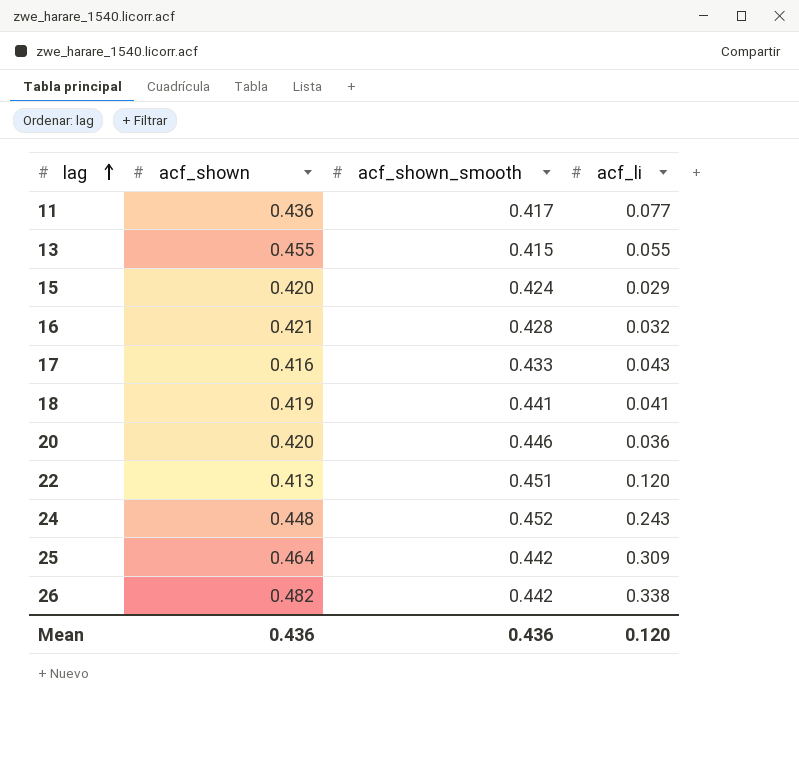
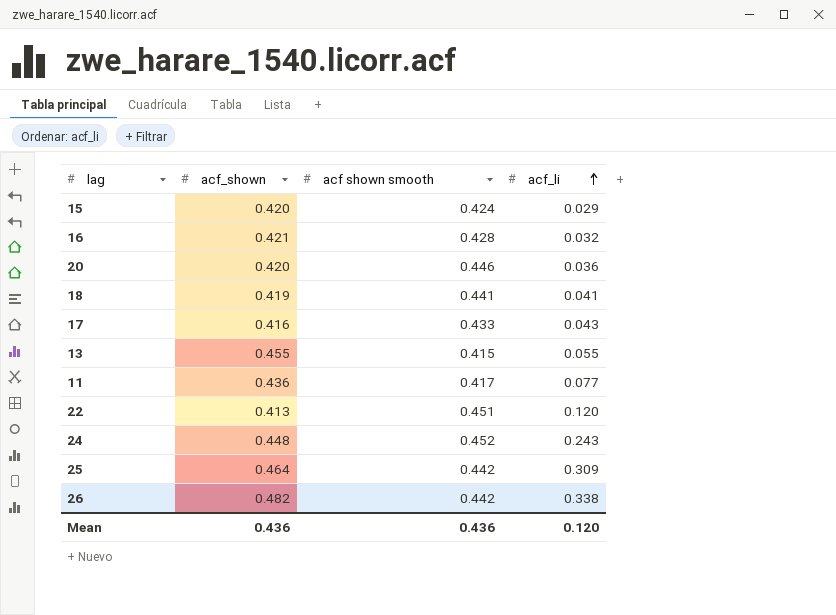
row order: lag ascending -> acf_li ascending
column name: acf_shown_smooth -> acf shown smooth

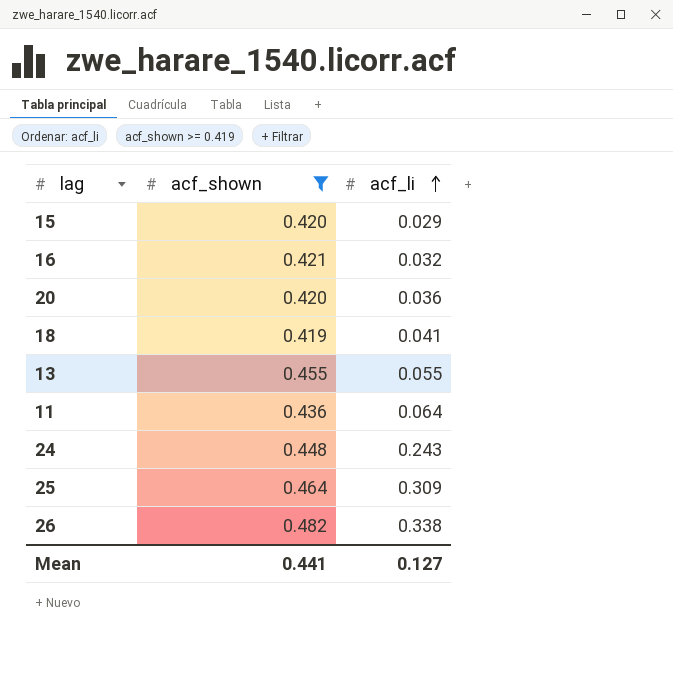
filter: none -> acf_shown >= 0.419
column acf shown smooth | position: 3 -> none
11 | acf_li: 0.077 -> 0.064
Mean | acf_shown: 0.436 -> 0.441
Mean | acf_li: 0.120 -> 0.127

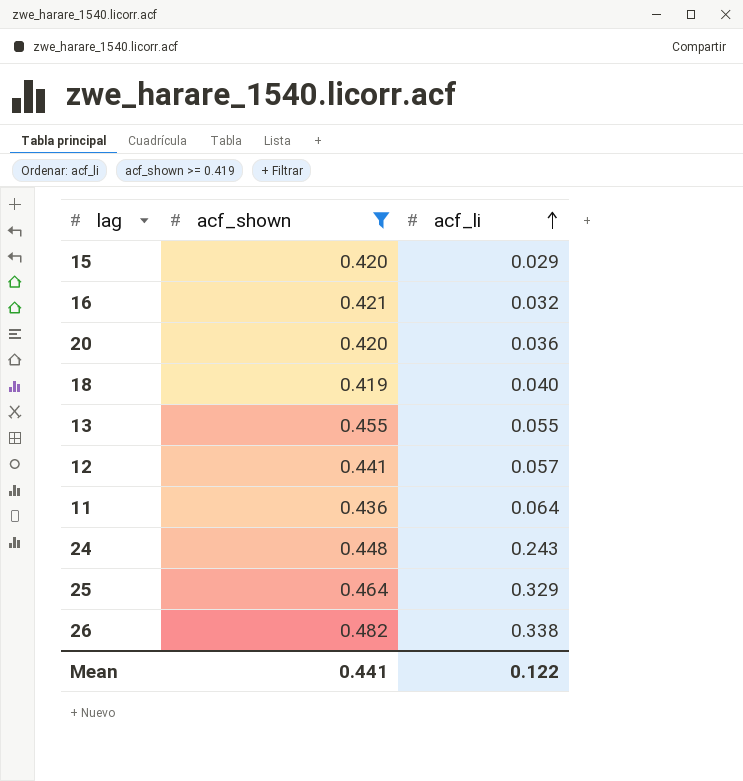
18 | acf_li: 0.041 -> 0.040
row 12: none -> 0.441 | 0.057
25 | acf_li: 0.309 -> 0.329
Mean | acf_li: 0.127 -> 0.122

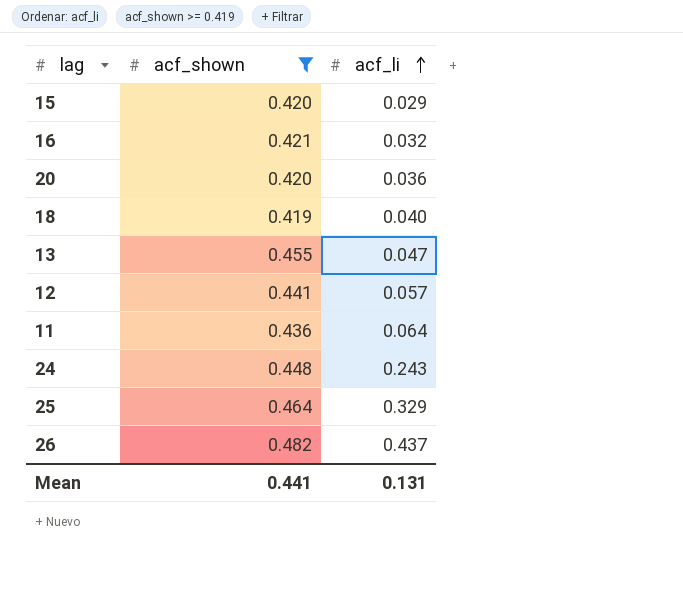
13 | acf_li: 0.055 -> 0.047
26 | acf_li: 0.338 -> 0.437
Mean | acf_li: 0.122 -> 0.131

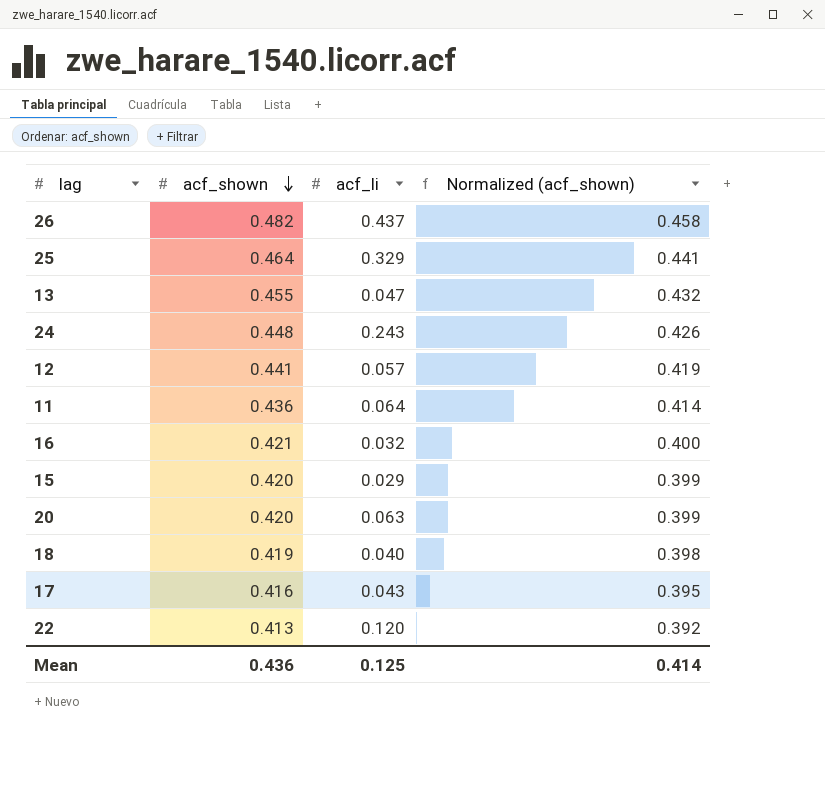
filter: acf_shown >= 0.419 -> none
row order: acf_li ascending -> acf_shown descending
column Normalized (acf_shown) | formula: none -> [acf_shown] * 0.95
20 | acf_li: 0.036 -> 0.063
Mean | acf_shown: 0.441 -> 0.436
Mean | acf_li: 0.131 -> 0.125

